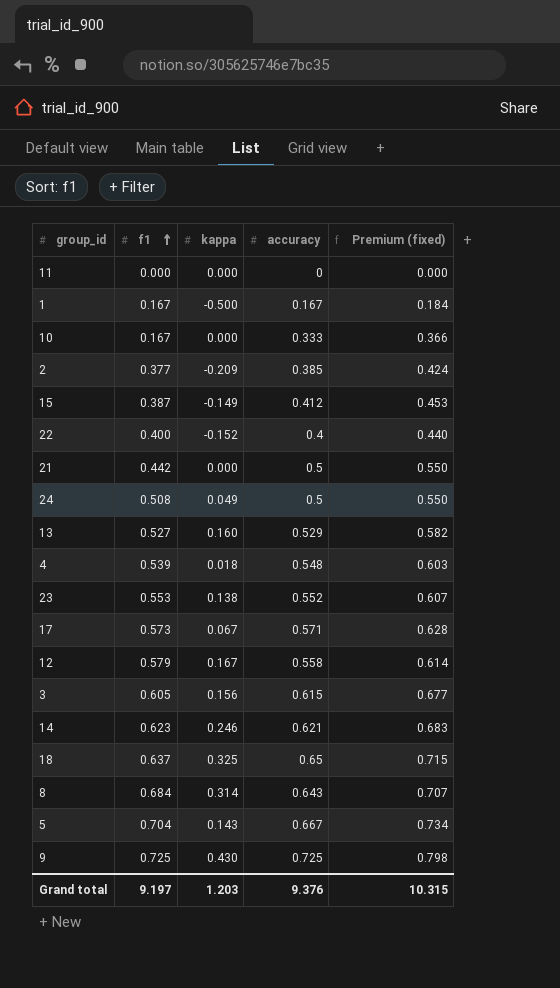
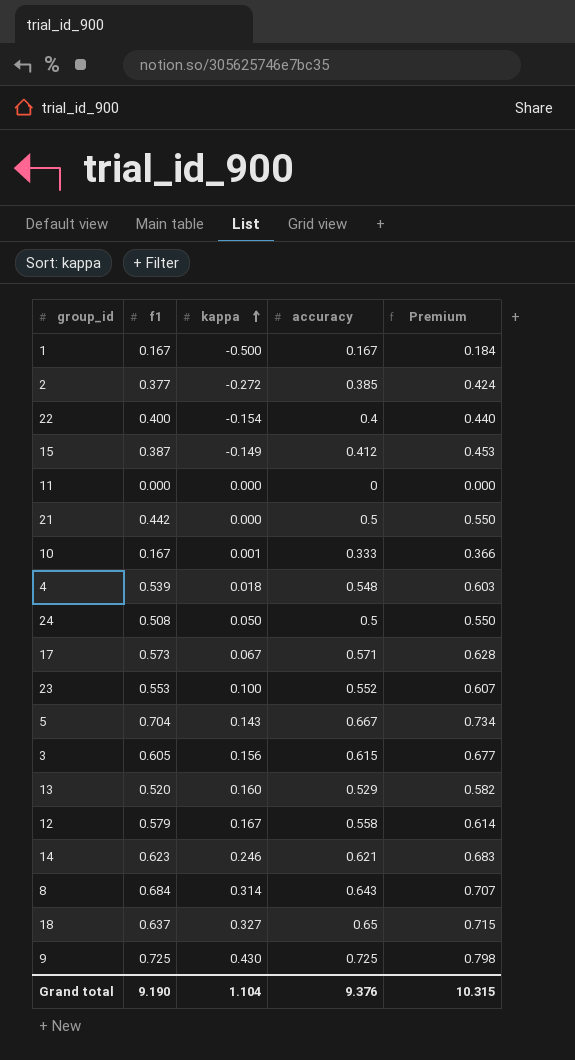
row order: f1 ascending -> kappa ascending
column name: Premium (fixed) -> Premium
2 | kappa: -0.209 -> -0.272
22 | kappa: -0.152 -> -0.154
10 | kappa: 0.000 -> 0.001
24 | kappa: 0.049 -> 0.050
23 | kappa: 0.138 -> 0.100
13 | f1: 0.527 -> 0.520
18 | kappa: 0.325 -> 0.327
Grand total | f1: 9.197 -> 9.190
Grand total | kappa: 1.203 -> 1.104

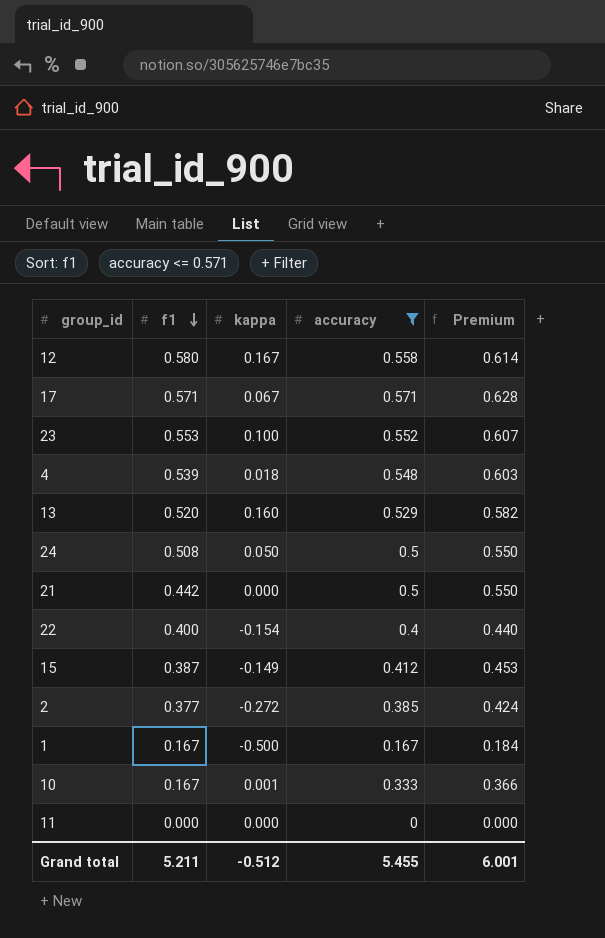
filter: none -> accuracy <= 0.571
row order: kappa ascending -> f1 descending
12 | f1: 0.579 -> 0.580
17 | f1: 0.573 -> 0.571
Grand total | f1: 9.190 -> 5.211
Grand total | kappa: 1.104 -> -0.512
Grand total | accuracy: 9.376 -> 5.455
Grand total | Premium: 10.315 -> 6.001

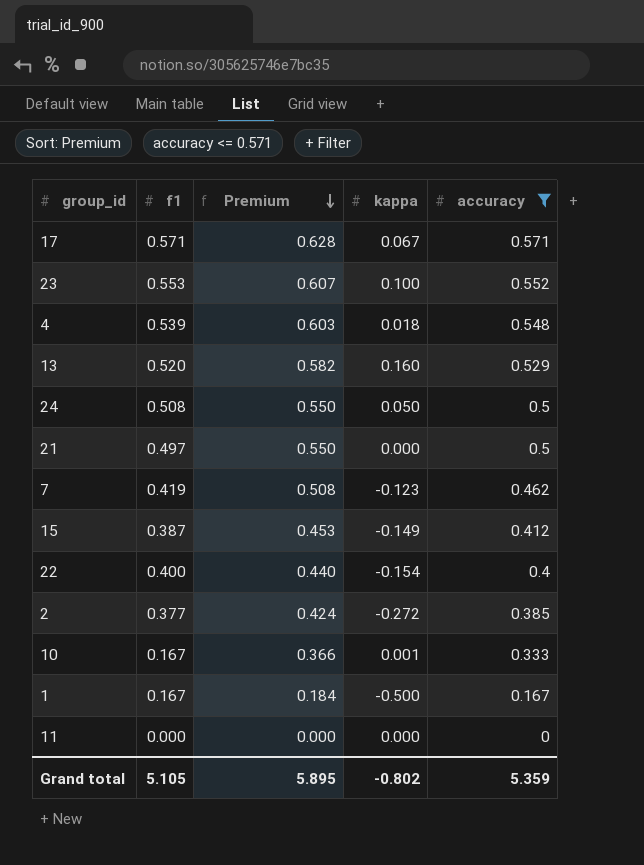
row order: f1 descending -> Premium descending
column Premium | position: 5 -> 3
row 12: 0.580 | 0.167 | 0.558 | 0.614 -> none
21 | f1: 0.442 -> 0.497
row 7: none -> 0.419 | 0.508 | -0.123 | 0.462
Grand total | f1: 5.211 -> 5.105
Grand total | Premium: 6.001 -> 5.895
Grand total | kappa: -0.512 -> -0.802
Grand total | accuracy: 5.455 -> 5.359

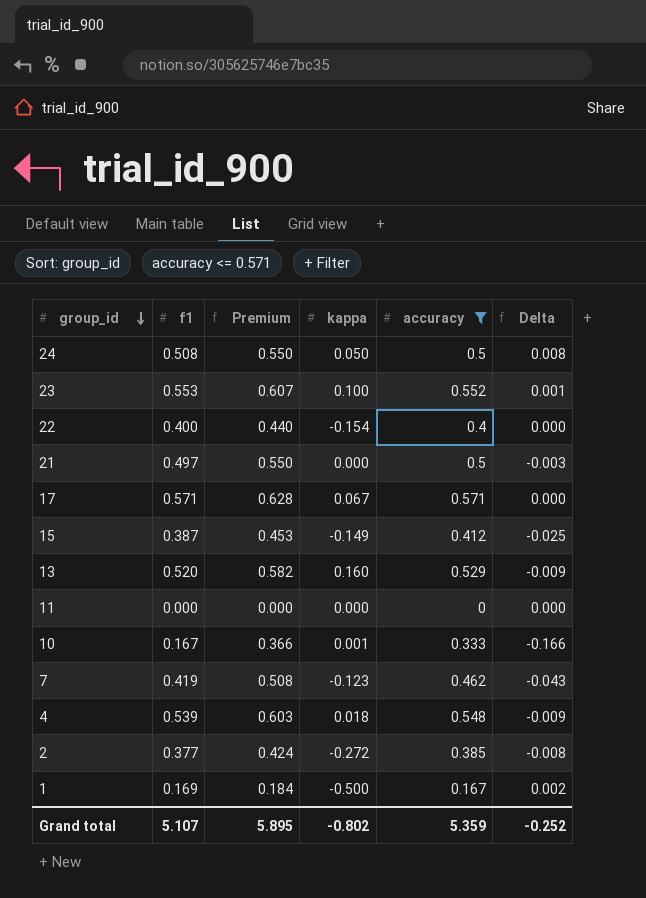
row order: Premium descending -> group_id descending
column Delta | formula: none -> [f1] - [accuracy]
1 | f1: 0.167 -> 0.169
Grand total | f1: 5.105 -> 5.107

